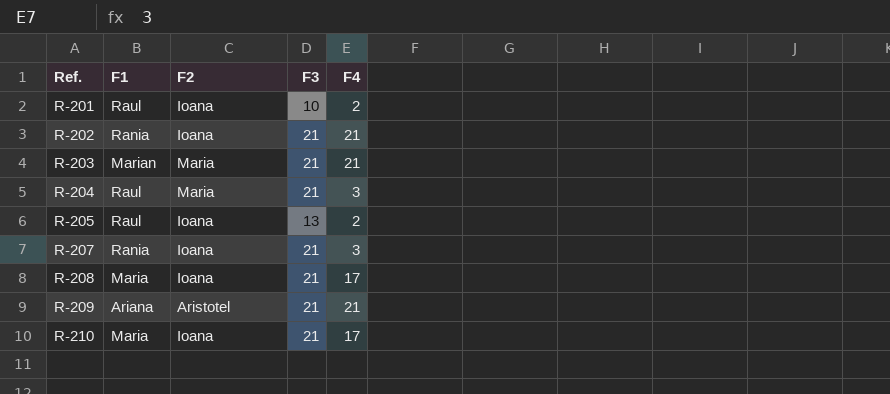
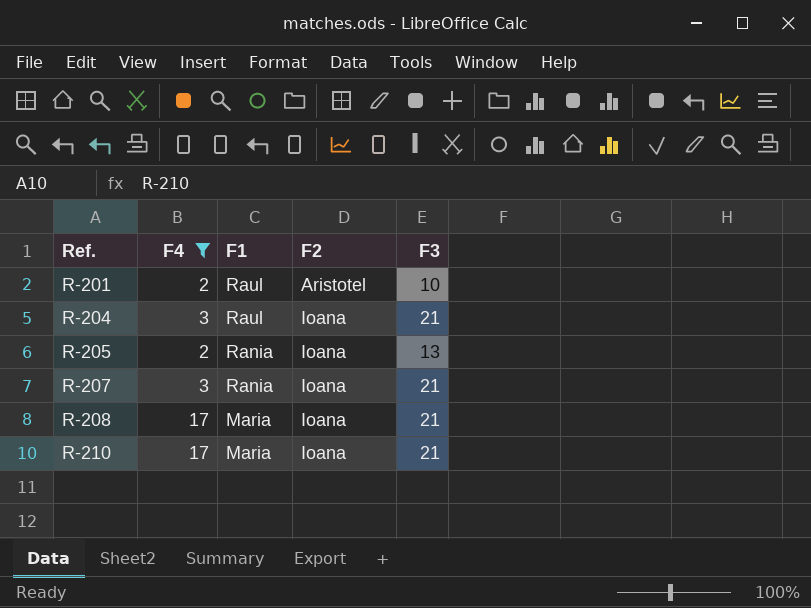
filter: none -> F4 != 21
column F4 | position: 5 -> 2
R-201 | F2: Ioana -> Aristotel
R-204 | F2: Maria -> Ioana
R-205 | F1: Raul -> Rania

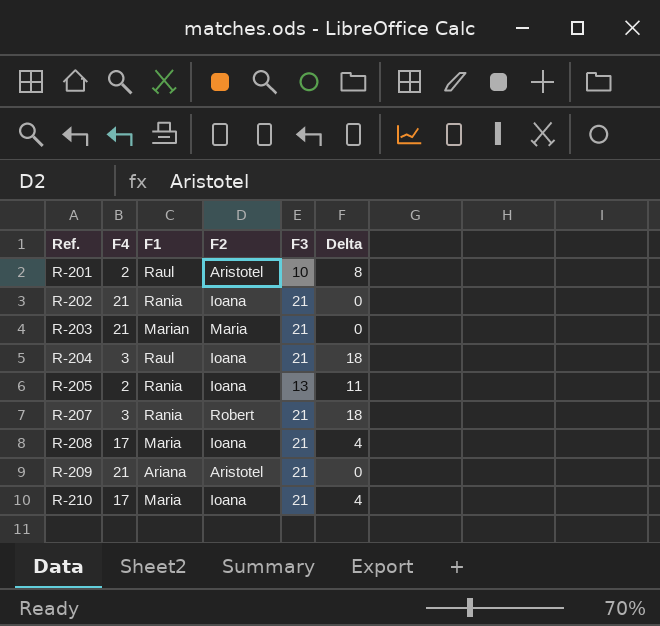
filter: F4 != 21 -> none
column Delta | formula: none -> [F3] - [F4]
R-207 | F2: Ioana -> Robert

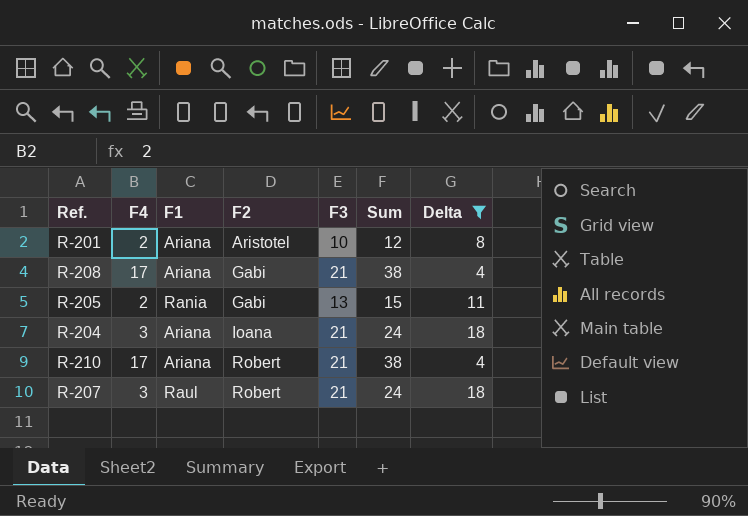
filter: none -> Delta != 0
row order: Ref. ascending -> F2 ascending
column Sum | formula: none -> [F4] + [F3]
R-201 | F1: Raul -> Ariana
R-208 | F1: Maria -> Ariana
R-208 | F2: Ioana -> Gabi
R-205 | F2: Ioana -> Gabi
R-204 | F1: Raul -> Ariana
R-210 | F1: Maria -> Ariana
R-210 | F2: Ioana -> Robert
R-207 | F1: Rania -> Raul

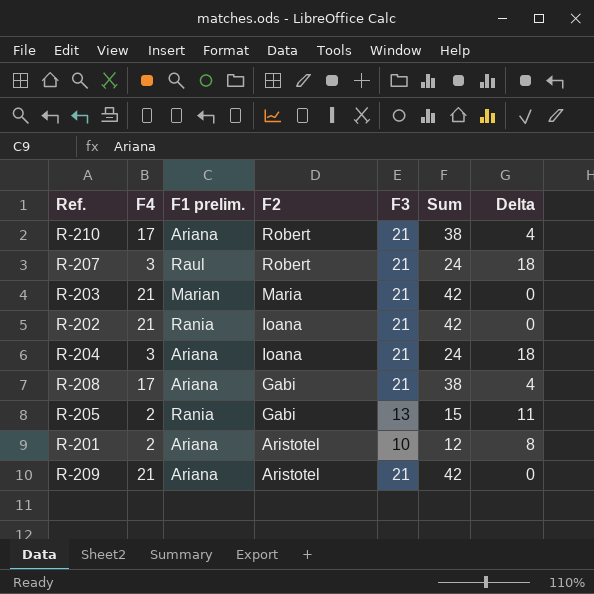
filter: Delta != 0 -> none
row order: F2 ascending -> F2 descending
column name: F1 -> F1 prelim.

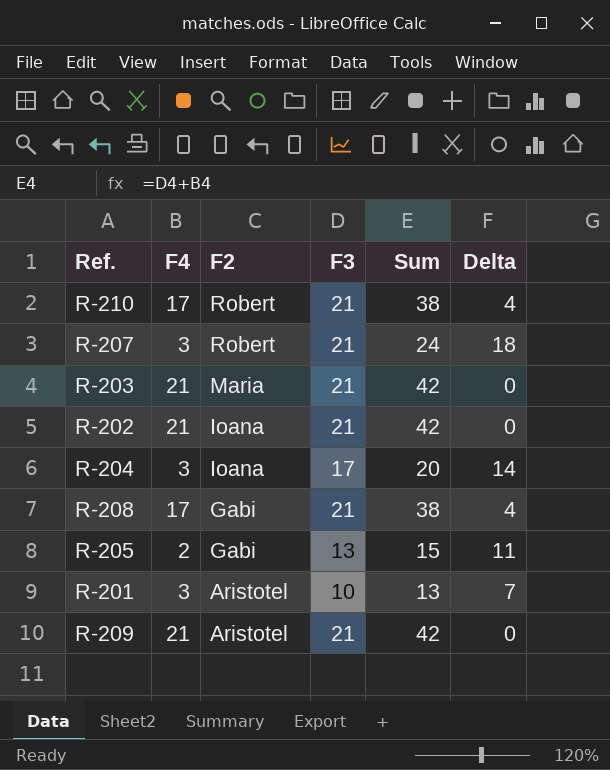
column F1 prelim. | position: 3 -> none
R-204 | F3: 21 -> 17
R-204 | Sum: 24 -> 20
R-204 | Delta: 18 -> 14
R-201 | F4: 2 -> 3
R-201 | Sum: 12 -> 13
R-201 | Delta: 8 -> 7

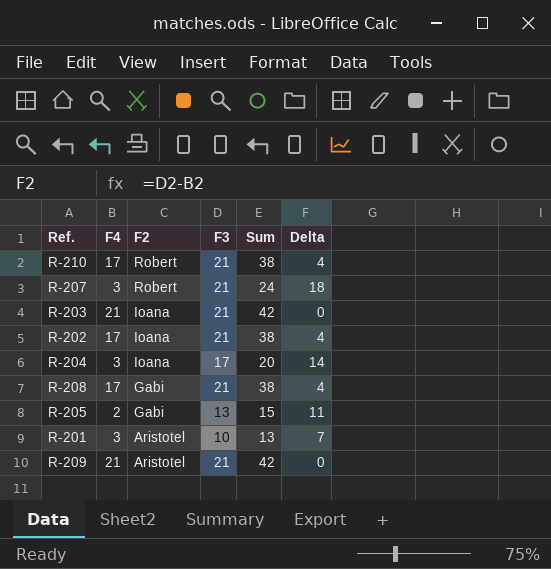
R-203 | F2: Maria -> Ioana
R-202 | F4: 21 -> 17
R-202 | Sum: 42 -> 38
R-202 | Delta: 0 -> 4

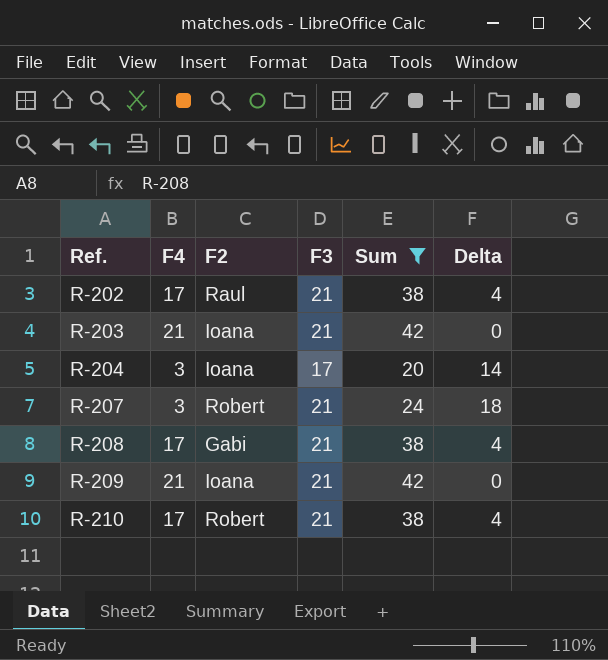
filter: none -> Sum >= 20
row order: F2 descending -> Ref. ascending
R-202 | F2: Ioana -> Raul
R-209 | F2: Aristotel -> Ioana

